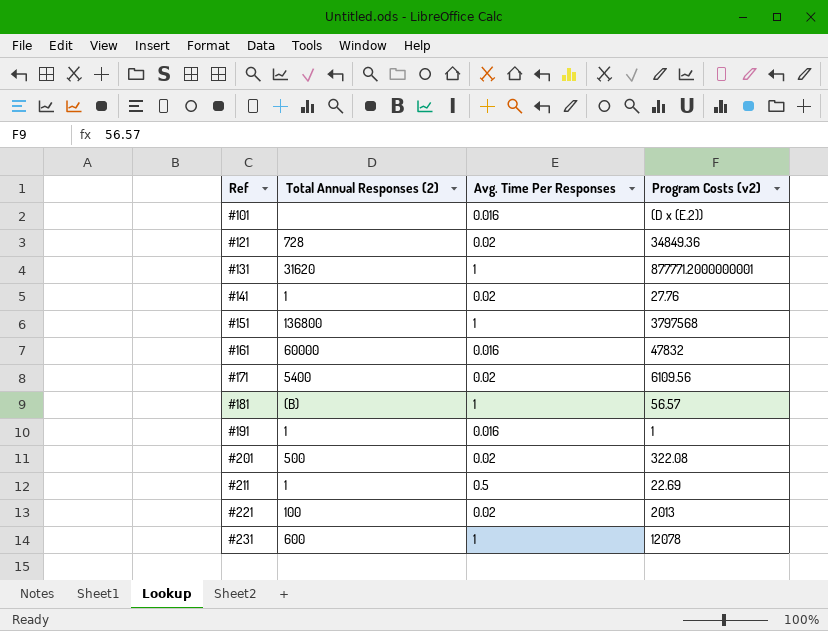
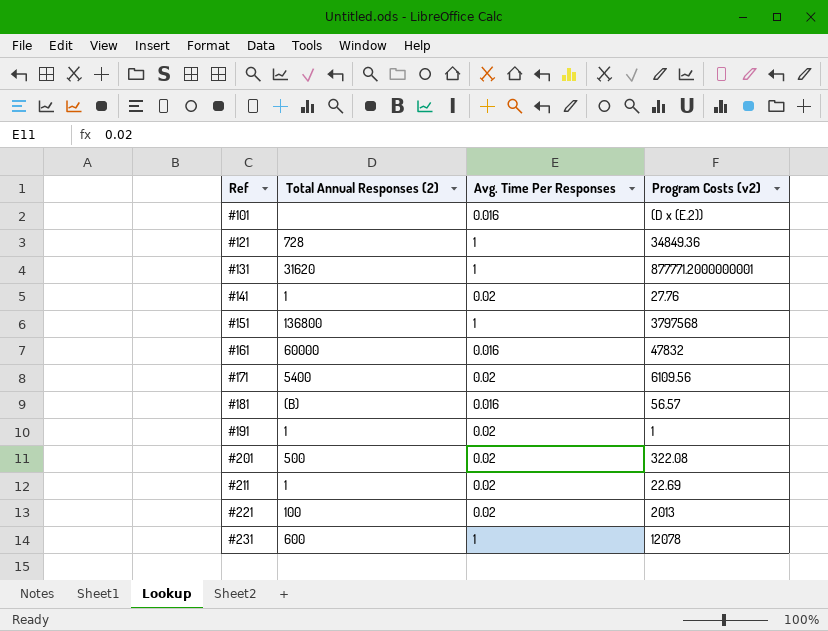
#121 | Avg. Time Per Responses: 0.02 -> 1
#181 | Avg. Time Per Responses: 1 -> 0.016
#191 | Avg. Time Per Responses: 0.016 -> 0.02
#211 | Avg. Time Per Responses: 0.5 -> 0.02

